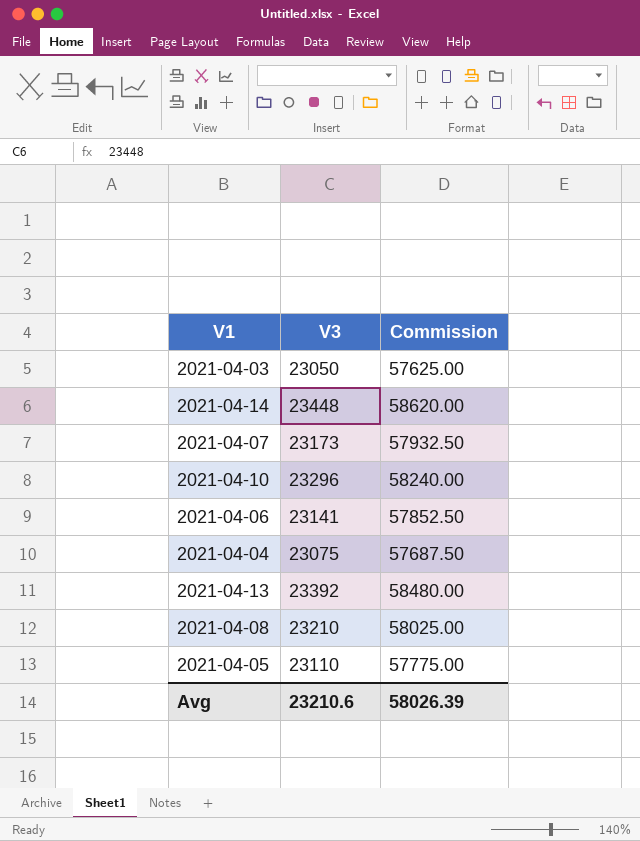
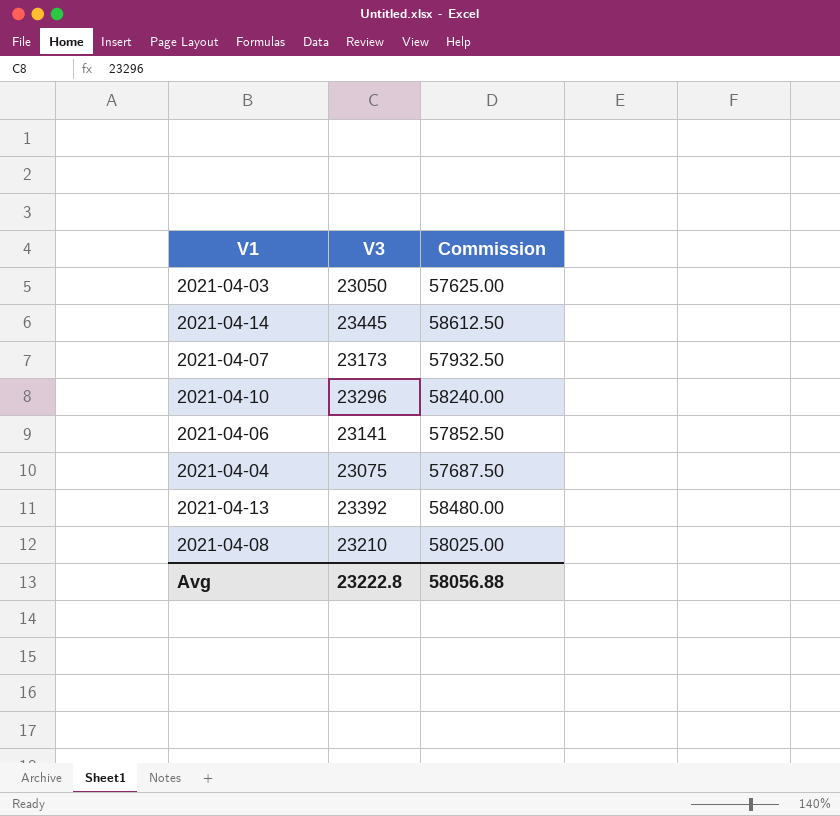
row 2021-04-05: 23110 | 57775.00 -> none
2021-04-14 | V3: 23448 -> 23445
2021-04-14 | Commission: 58620.00 -> 58612.50
Avg | V3: 23210.6 -> 23222.8
Avg | Commission: 58026.39 -> 58056.88

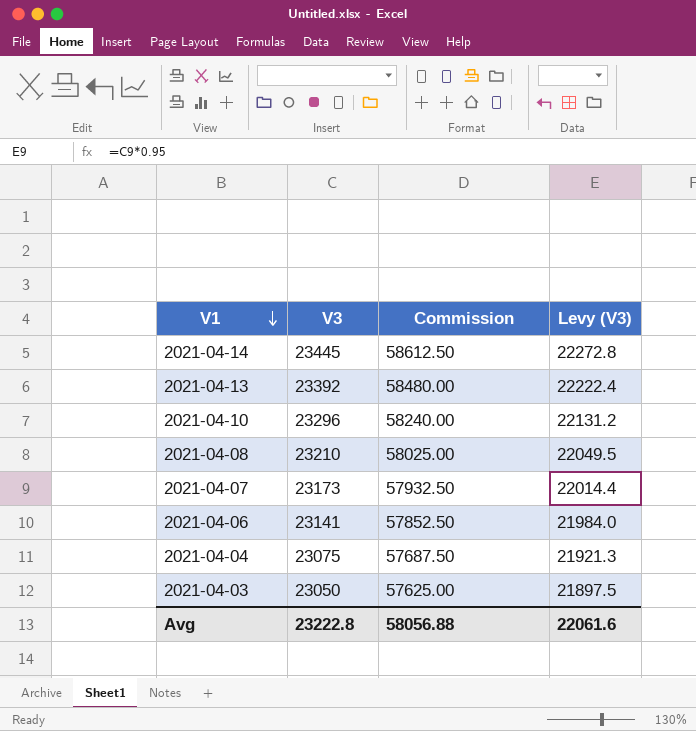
row order: none -> V1 descending
column Levy (V3) | formula: none -> [V3] * 0.95

